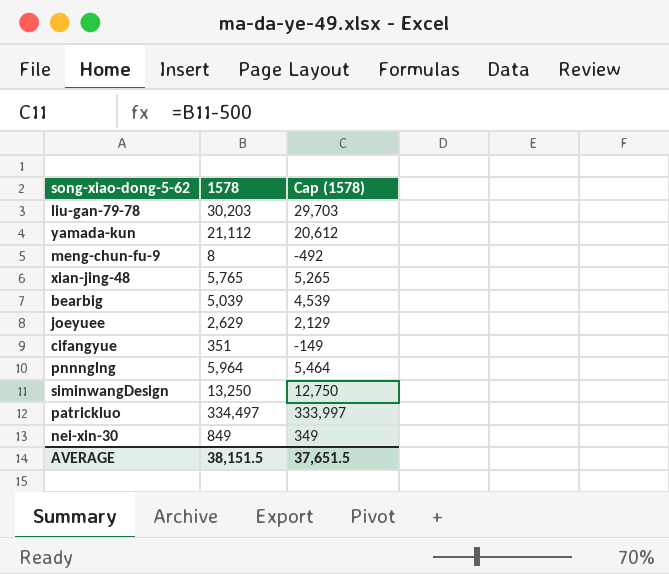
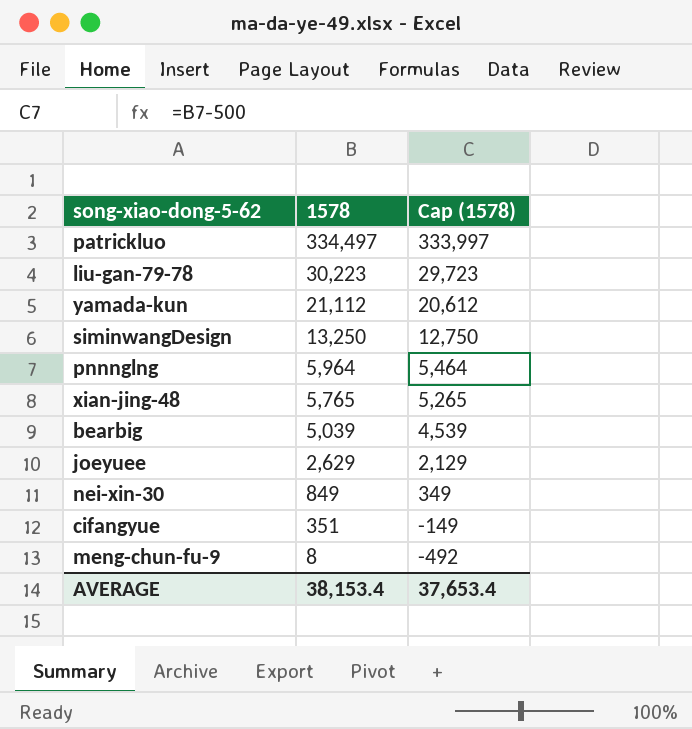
row order: none -> 1578 descending
liu-gan-79-78 | 1578: 30,203 -> 30,223
liu-gan-79-78 | Cap (1578): 29,703 -> 29,723
AVERAGE | 1578: 38,151.5 -> 38,153.4
AVERAGE | Cap (1578): 37,651.5 -> 37,653.4

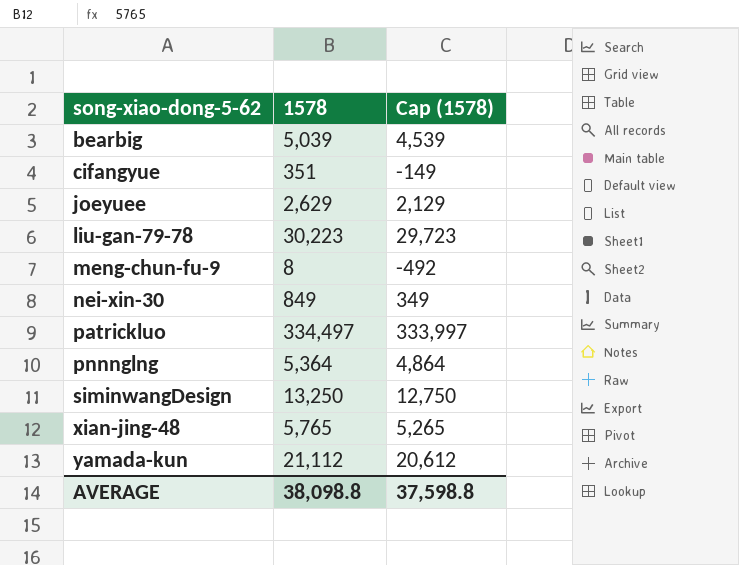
row order: 1578 descending -> song-xiao-dong-5-62 ascending
pnnnglng | 1578: 5,964 -> 5,364
pnnnglng | Cap (1578): 5,464 -> 4,864
AVERAGE | 1578: 38,153.4 -> 38,098.8
AVERAGE | Cap (1578): 37,653.4 -> 37,598.8

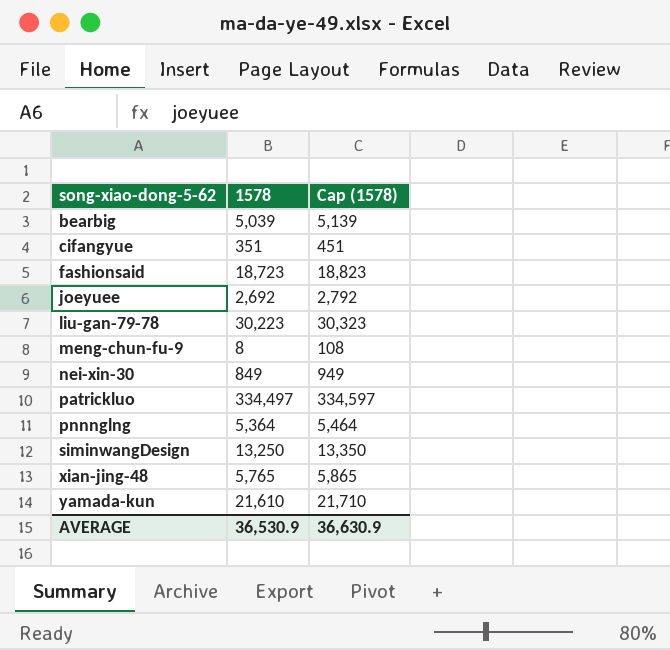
column Cap (1578) | formula: [1578] - 500 -> [1578] + 100
row fashionsaid: none -> 18,723 | 18,823
joeyuee | 1578: 2,629 -> 2,692
yamada-kun | 1578: 21,112 -> 21,610
AVERAGE | 1578: 38,098.8 -> 36,530.9
AVERAGE | Cap (1578): 37,598.8 -> 36,630.9

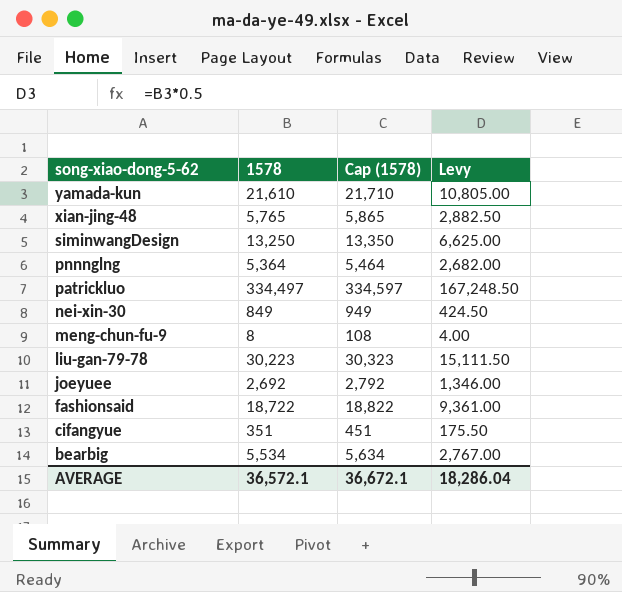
row order: song-xiao-dong-5-62 ascending -> song-xiao-dong-5-62 descending
column Levy | formula: none -> [1578] * 0.5
fashionsaid | 1578: 18,723 -> 18,722
fashionsaid | Cap (1578): 18,823 -> 18,822
bearbig | 1578: 5,039 -> 5,534
bearbig | Cap (1578): 5,139 -> 5,634
AVERAGE | 1578: 36,530.9 -> 36,572.1
AVERAGE | Cap (1578): 36,630.9 -> 36,672.1

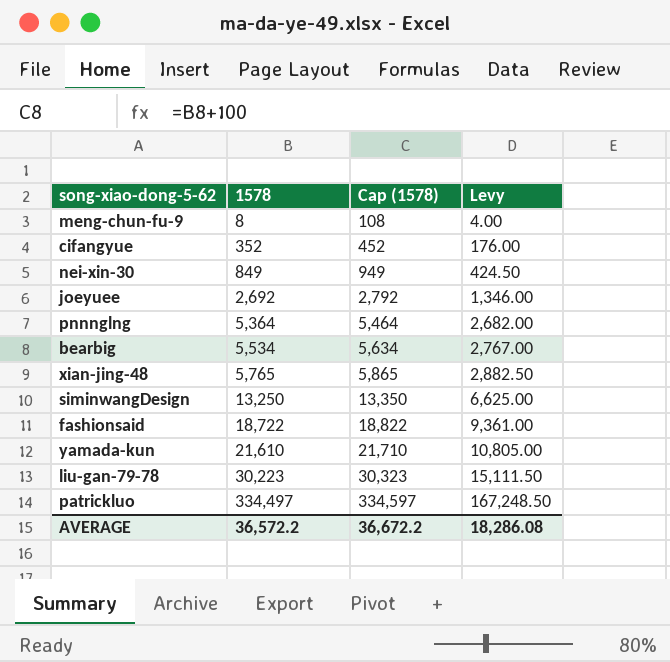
row order: song-xiao-dong-5-62 descending -> 1578 ascending
cifangyue | 1578: 351 -> 352
cifangyue | Cap (1578): 451 -> 452
cifangyue | Levy: 175.50 -> 176.00
AVERAGE | 1578: 36,572.1 -> 36,572.2
AVERAGE | Cap (1578): 36,672.1 -> 36,672.2
AVERAGE | Levy: 18,286.04 -> 18,286.08

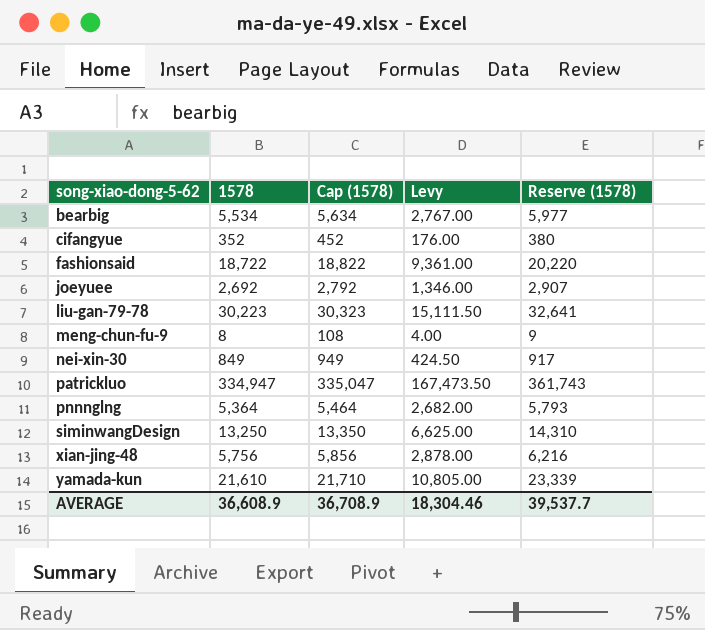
row order: 1578 ascending -> song-xiao-dong-5-62 ascending
column Reserve (1578) | formula: none -> [1578] * 1.08
patrickluo | 1578: 334,497 -> 334,947
patrickluo | Cap (1578): 334,597 -> 335,047
patrickluo | Levy: 167,248.50 -> 167,473.50
xian-jing-48 | 1578: 5,765 -> 5,756
xian-jing-48 | Cap (1578): 5,865 -> 5,856
xian-jing-48 | Levy: 2,882.50 -> 2,878.00
AVERAGE | 1578: 36,572.2 -> 36,608.9
AVERAGE | Cap (1578): 36,672.2 -> 36,708.9
AVERAGE | Levy: 18,286.08 -> 18,304.46

